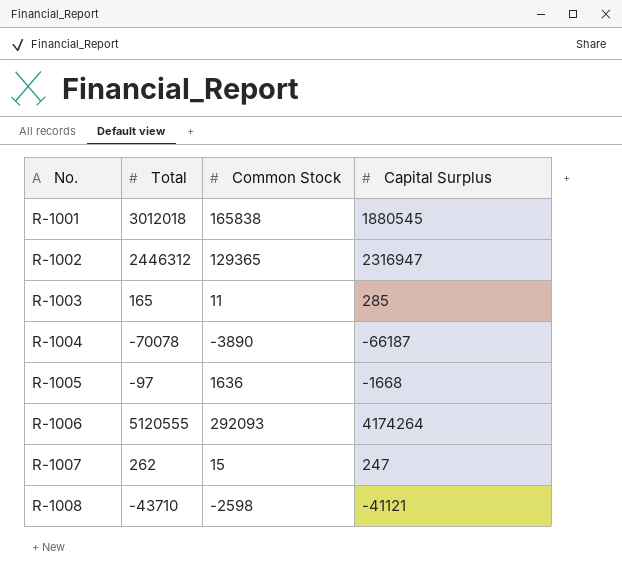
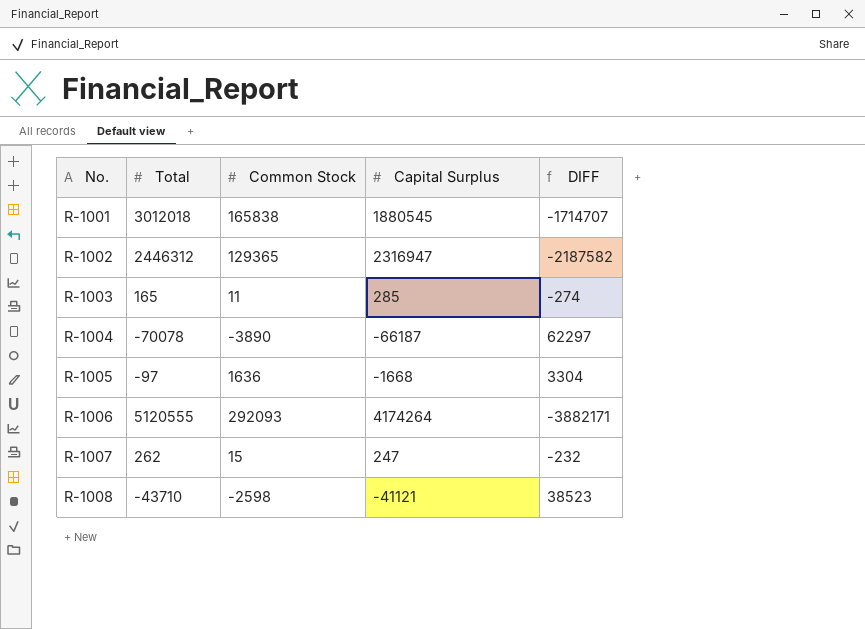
column DIFF | formula: none -> [Common Stock] - [Capital Surplus]

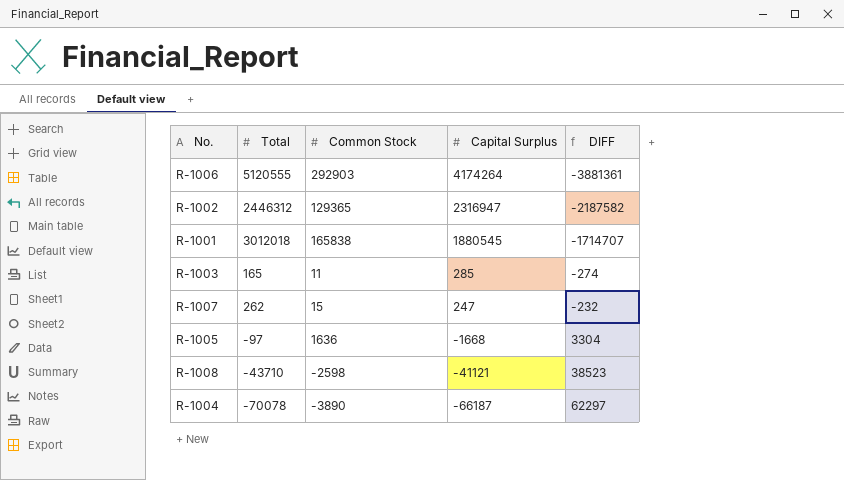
row order: No. ascending -> Capital Surplus descending
R-1006 | Common Stock: 292093 -> 292903
R-1006 | DIFF: -3882171 -> -3881361

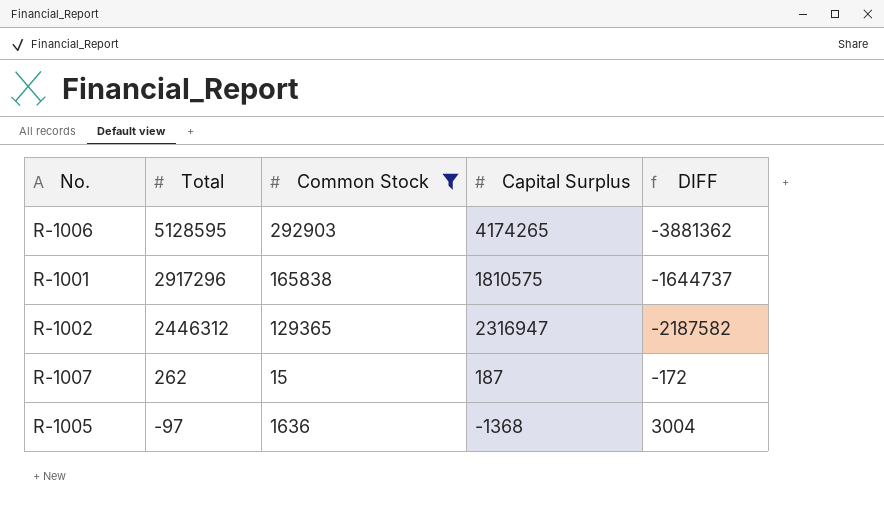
filter: none -> Common Stock >= 15
row order: Capital Surplus descending -> Total descending
R-1006 | Total: 5120555 -> 5128595
R-1006 | Capital Surplus: 4174264 -> 4174265
R-1006 | DIFF: -3881361 -> -3881362
R-1001 | Total: 3012018 -> 2917296
R-1001 | Capital Surplus: 1880545 -> 1810575
R-1001 | DIFF: -1714707 -> -1644737
R-1007 | Capital Surplus: 247 -> 187
R-1007 | DIFF: -232 -> -172
R-1005 | Capital Surplus: -1668 -> -1368
R-1005 | DIFF: 3304 -> 3004

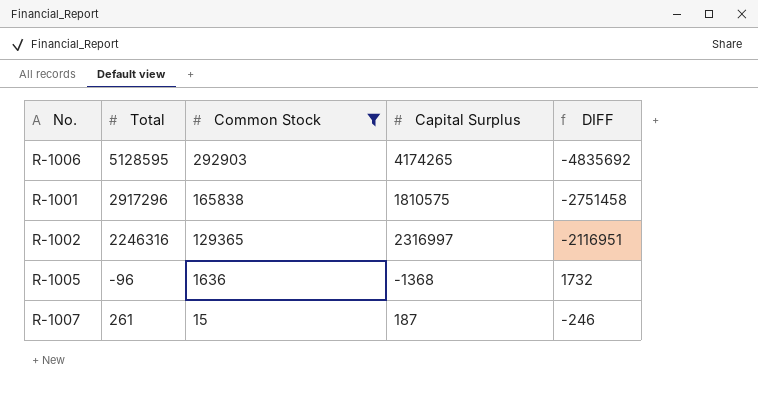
row order: Total descending -> Common Stock descending
column DIFF | formula: [Common Stock] - [Capital Surplus] -> [Common Stock] - [Total]
R-1002 | Total: 2446312 -> 2246316
R-1002 | Capital Surplus: 2316947 -> 2316997
R-1005 | Total: -97 -> -96
R-1007 | Total: 262 -> 261

